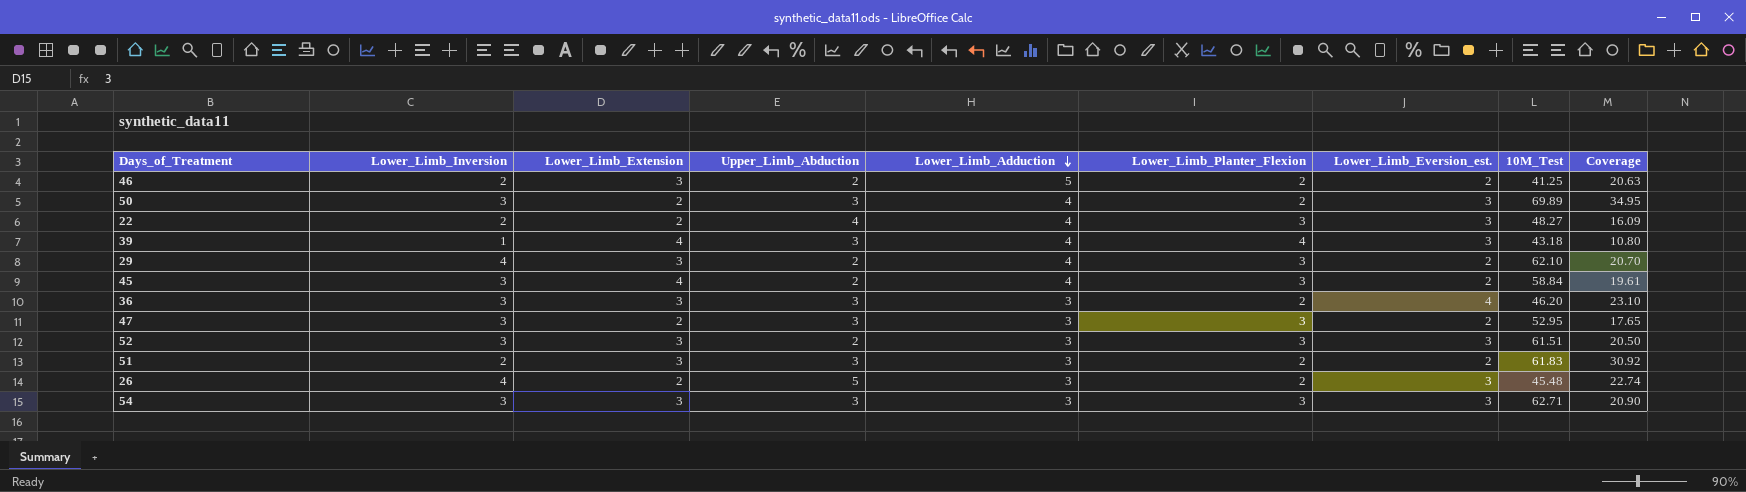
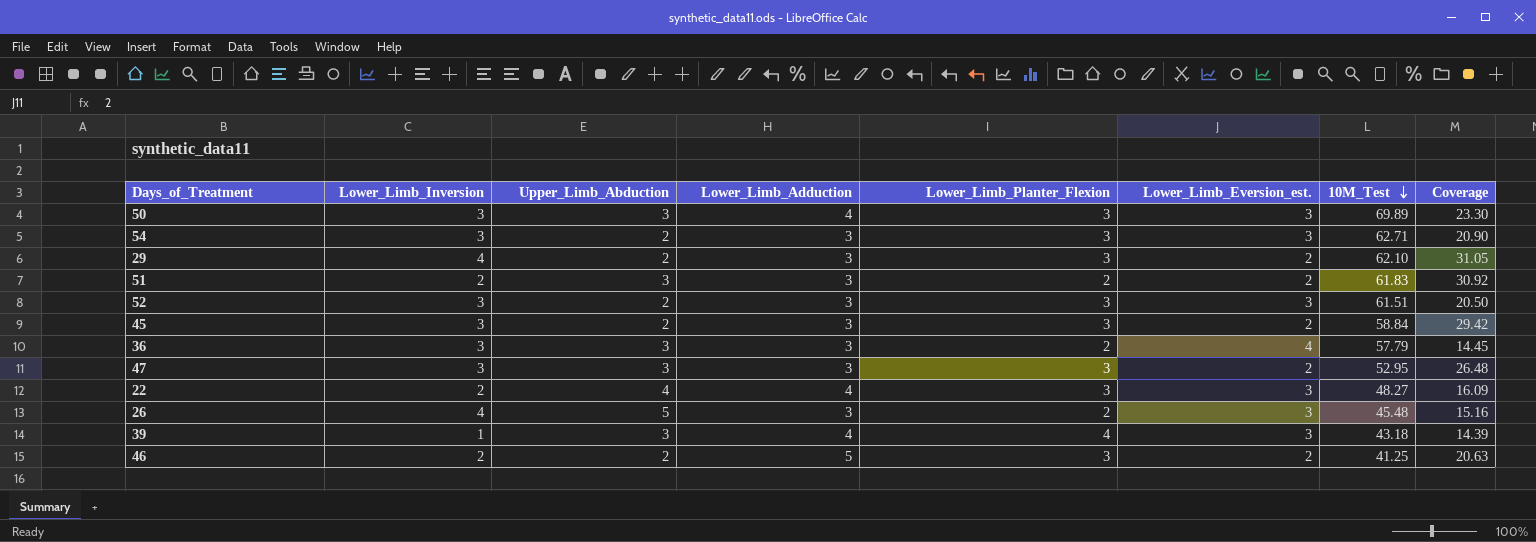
row order: Lower_Limb_Adduction descending -> 10M_Test descending
column Lower_Limb_Extension | position: 3 -> none
column Coverage | formula: [10M_Test] / [Lower_Limb_Planter_Flexion] -> [10M_Test] / [Lower_Limb_Eversion_est.]
50 | Lower_Limb_Planter_Flexion: 2 -> 3
54 | Upper_Limb_Abduction: 3 -> 2
29 | Lower_Limb_Adduction: 4 -> 3
45 | Lower_Limb_Adduction: 4 -> 3
36 | 10M_Test: 46.20 -> 57.79
46 | Lower_Limb_Planter_Flexion: 2 -> 3

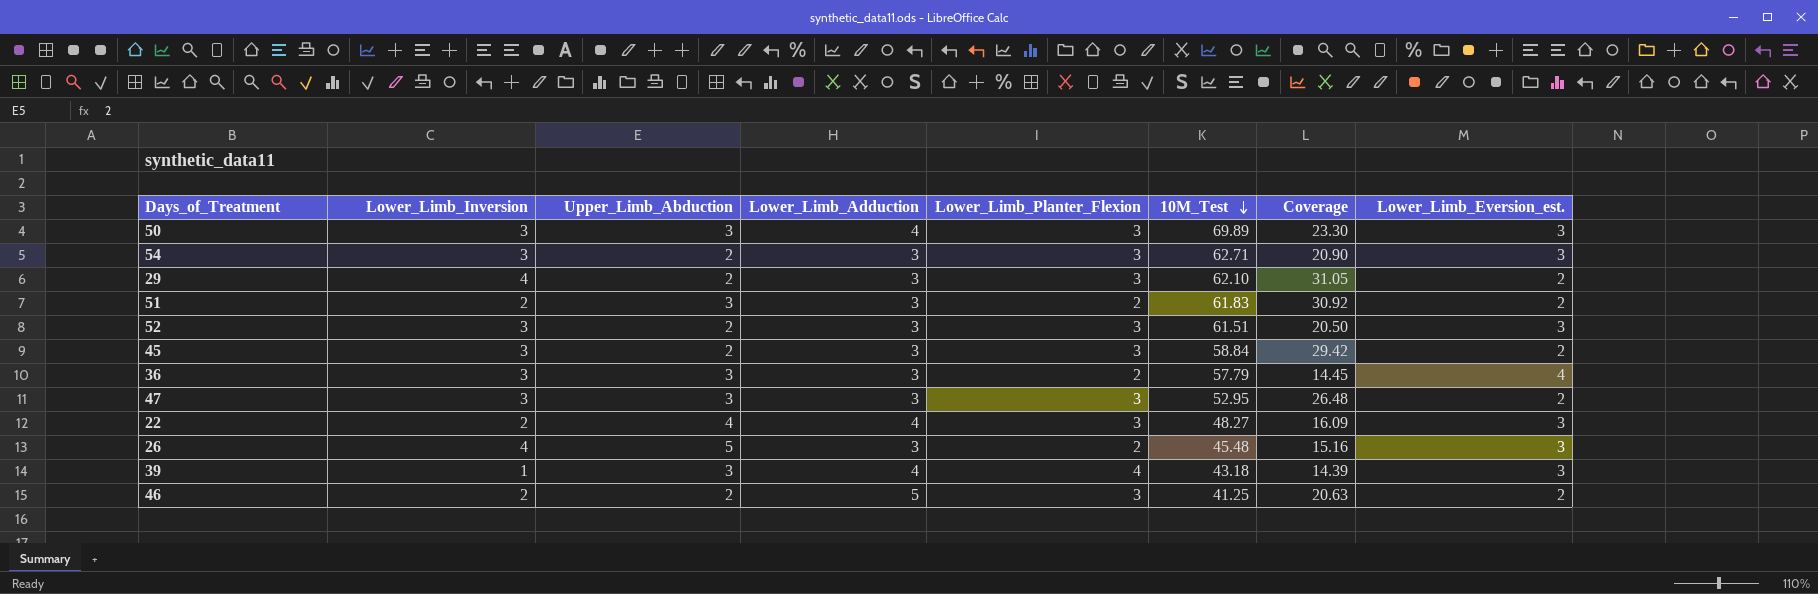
column Lower_Limb_Eversion_est. | position: 6 -> 8

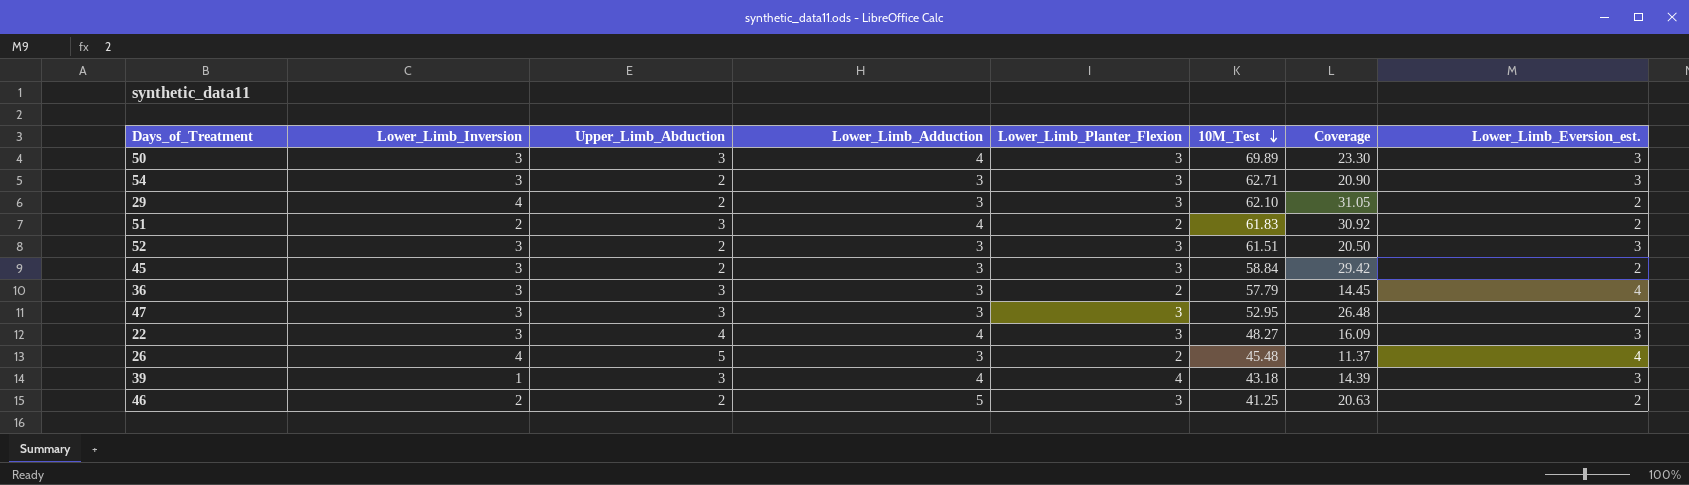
51 | Lower_Limb_Adduction: 3 -> 4
22 | Lower_Limb_Inversion: 2 -> 3
26 | Coverage: 15.16 -> 11.37
26 | Lower_Limb_Eversion_est.: 3 -> 4

